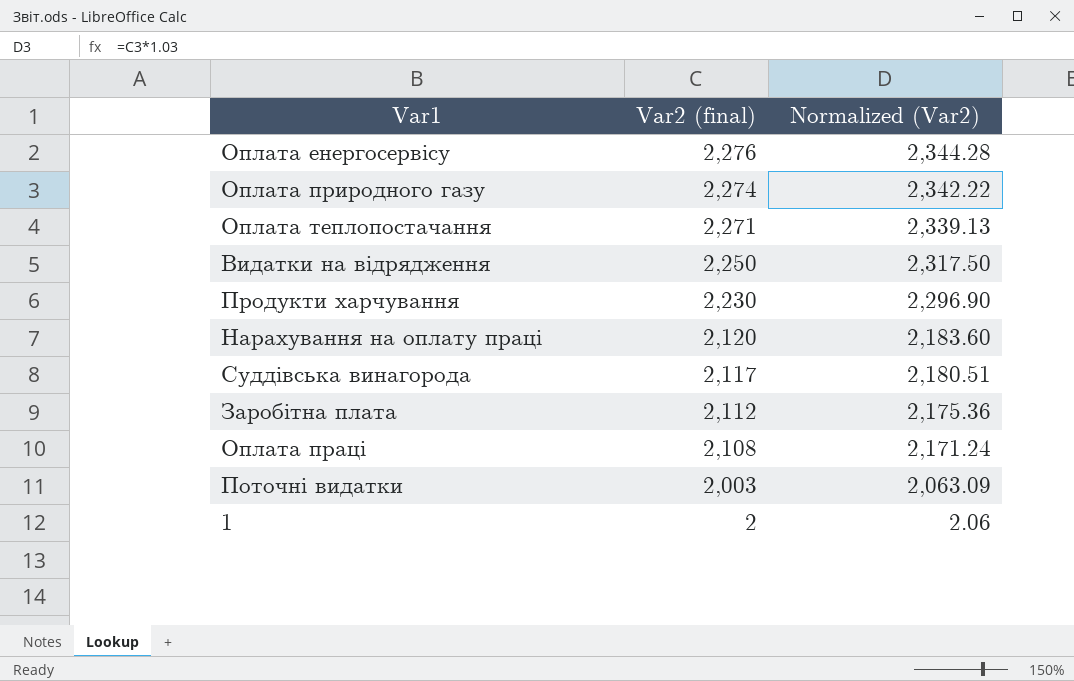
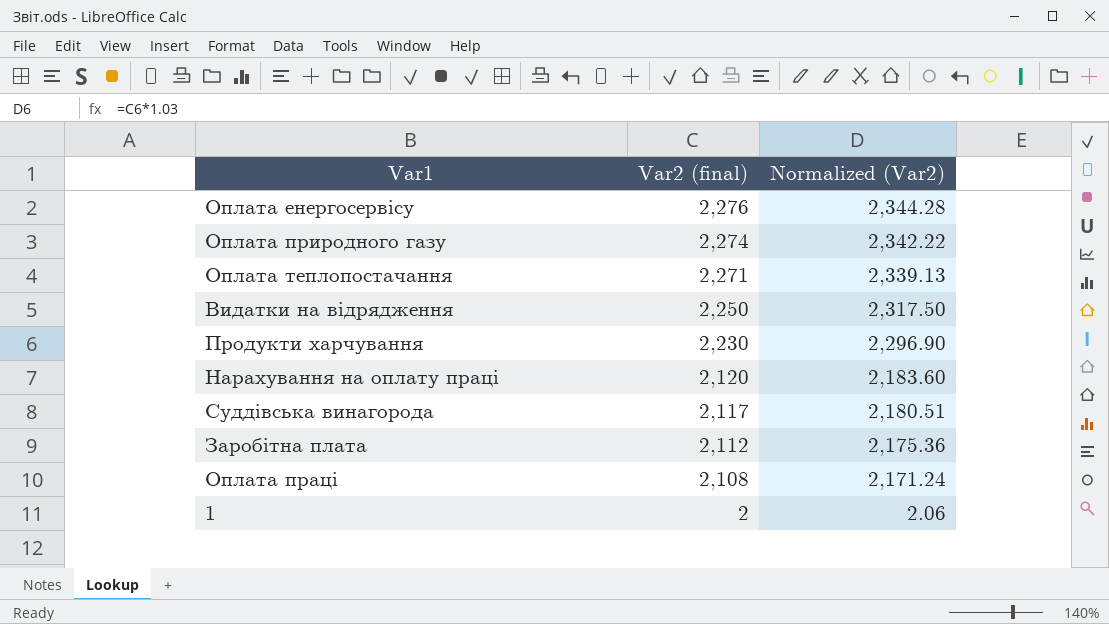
row Поточні видатки: 2,003 | 2,063.09 -> none

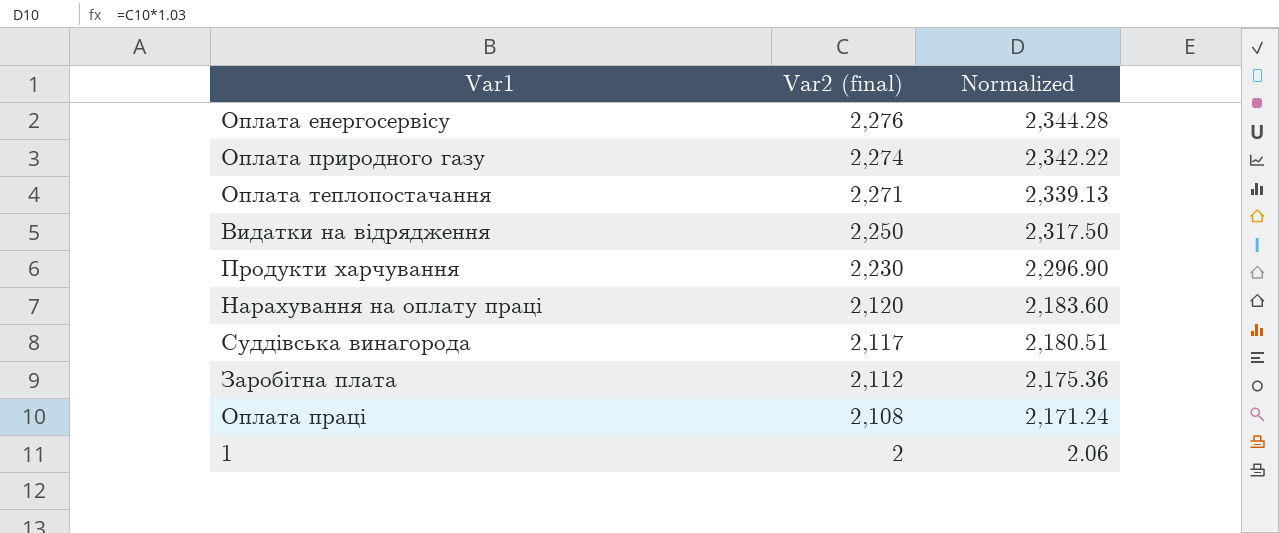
column name: Normalized (Var2) -> Normalized

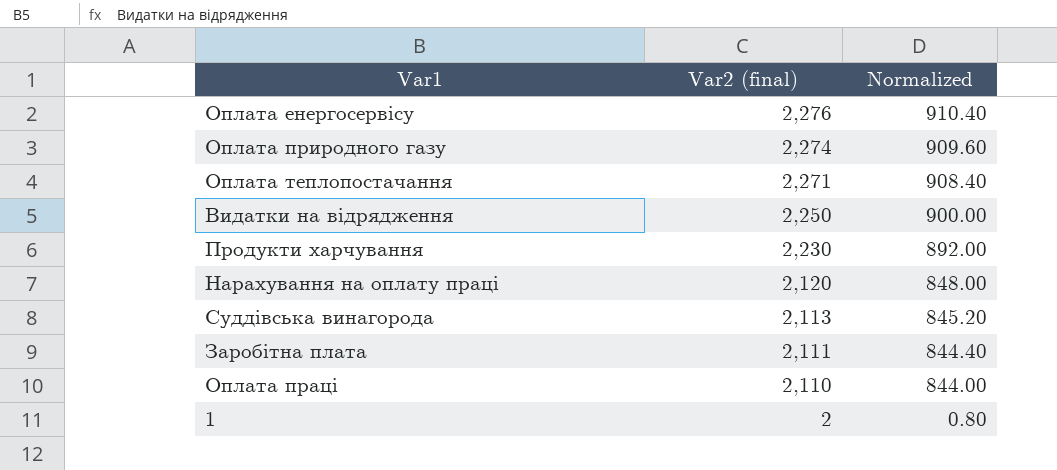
column Normalized | formula: [Var2 (final)] * 1.03 -> [Var2 (final)] * 0.4
Суддівська винагорода | Var2 (final): 2,117 -> 2,113
Заробітна плата | Var2 (final): 2,112 -> 2,111
Оплата праці | Var2 (final): 2,108 -> 2,110

